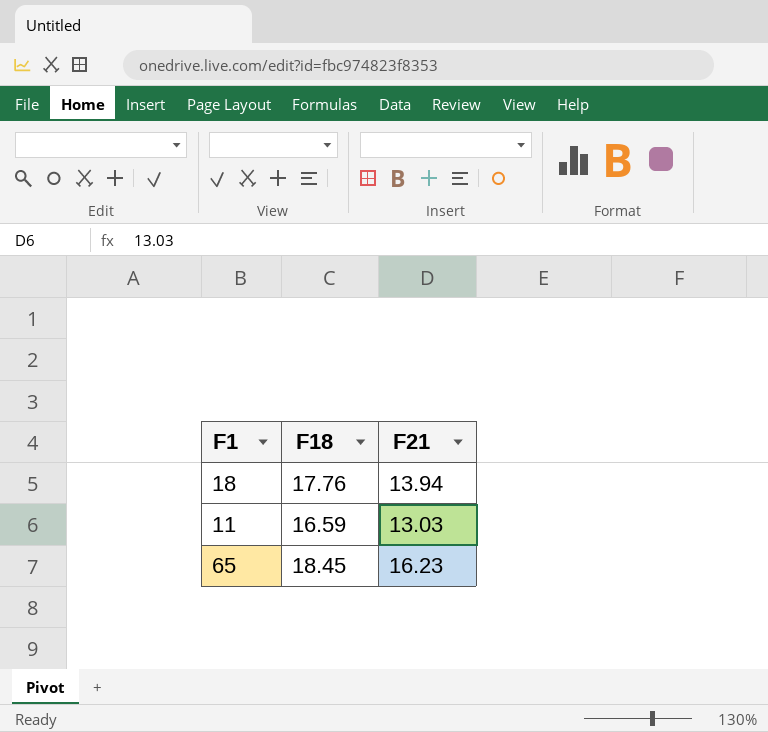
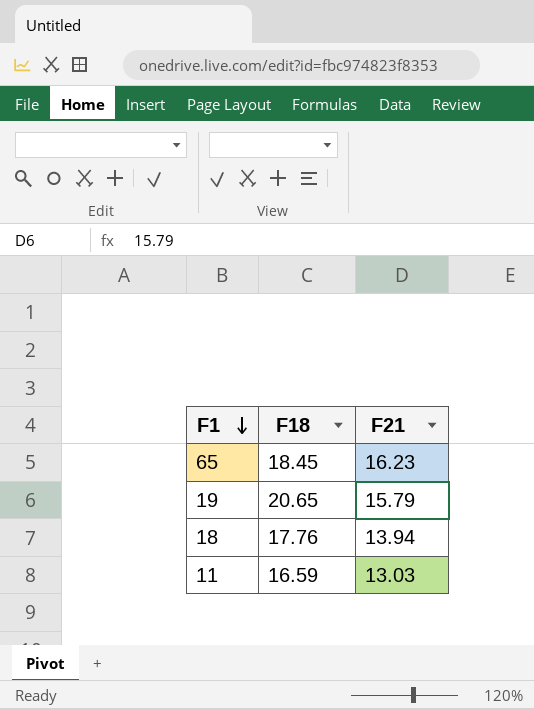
row order: none -> F1 descending
row 19: none -> 20.65 | 15.79

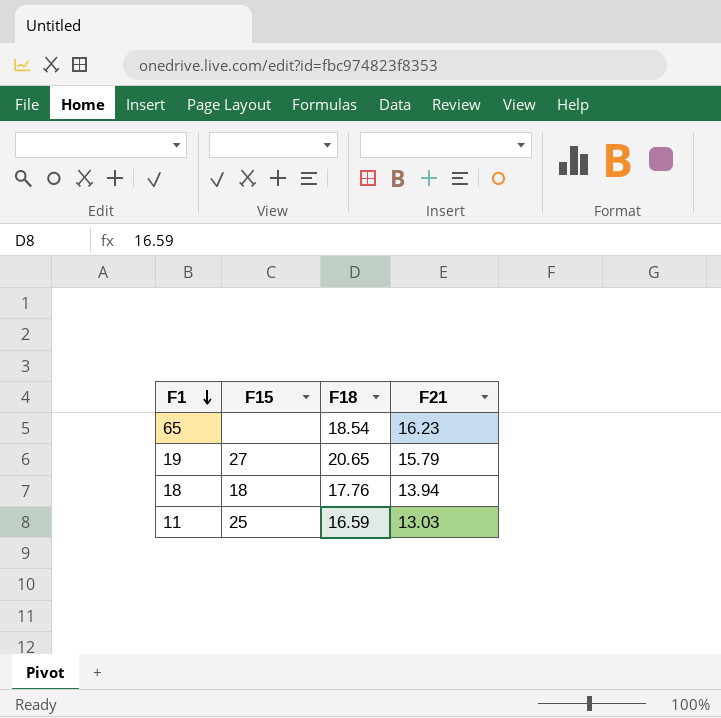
column F15 | position: none -> 2
65 | F18: 18.45 -> 18.54

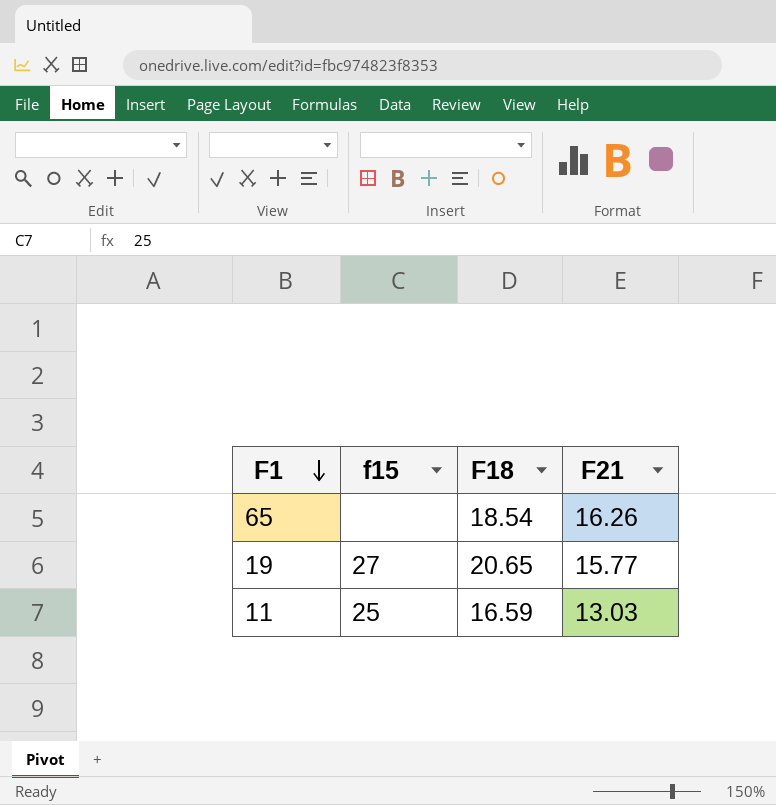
column name: F15 -> f15
row 18: 18 | 17.76 | 13.94 -> none
65 | F21: 16.23 -> 16.26
19 | F21: 15.79 -> 15.77

